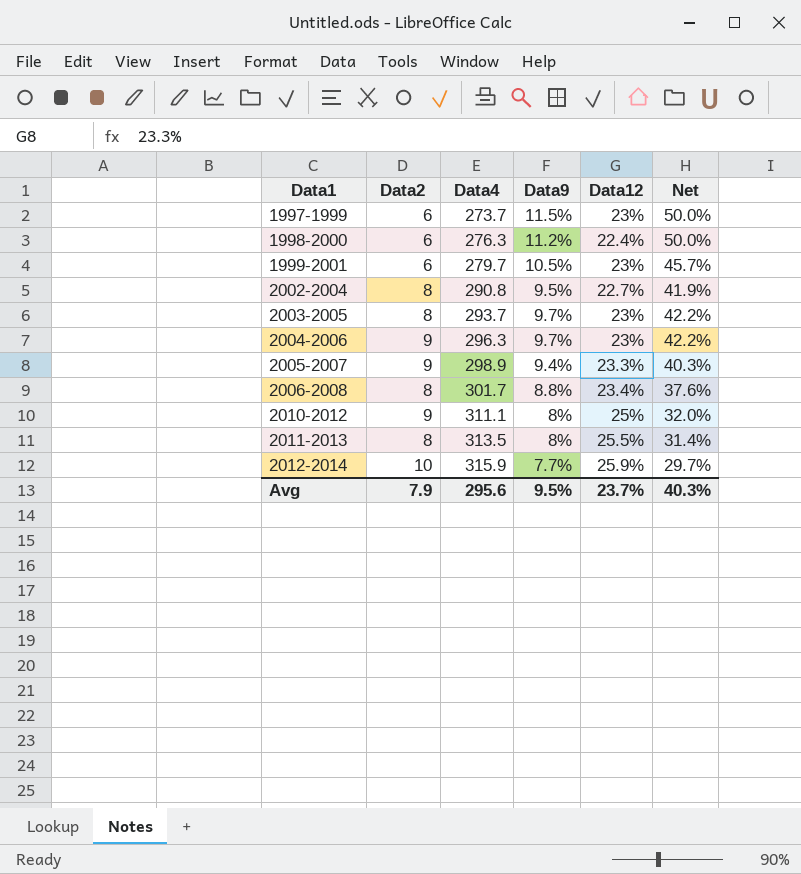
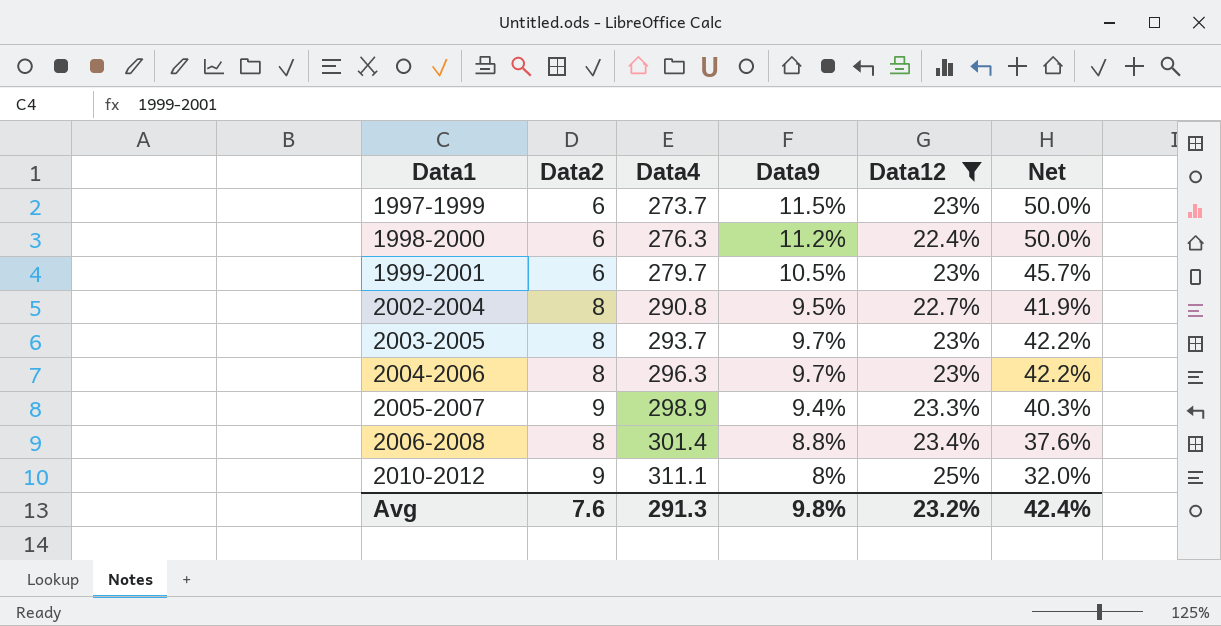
filter: none -> Data12 <= 25%
2004-2006 | Data2: 9 -> 8
2006-2008 | Data4: 301.7 -> 301.4
Avg | Data2: 7.9 -> 7.6
Avg | Data4: 295.6 -> 291.3
Avg | Data9: 9.5% -> 9.8%
Avg | Data12: 23.7% -> 23.2%
Avg | Net: 40.3% -> 42.4%

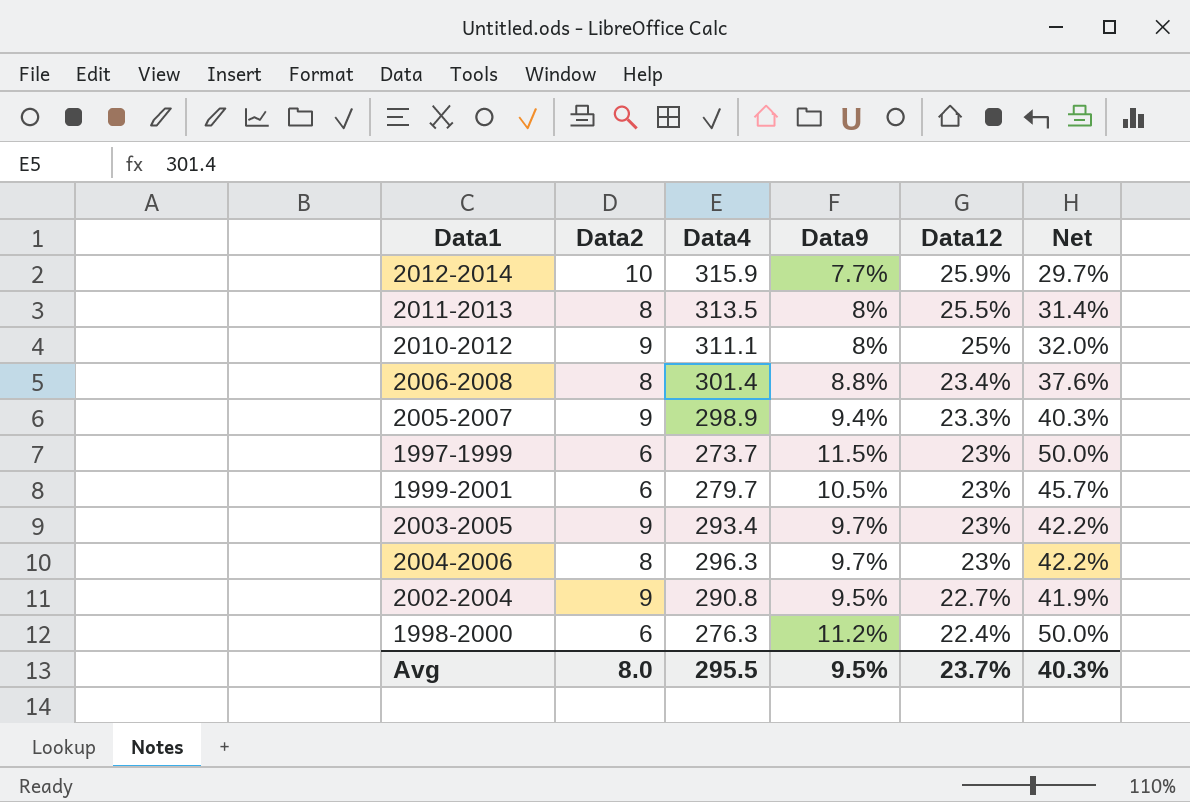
filter: Data12 <= 25% -> none
row order: Data1 ascending -> Data12 descending
2003-2005 | Data2: 8 -> 9
2003-2005 | Data4: 293.7 -> 293.4
2002-2004 | Data2: 8 -> 9
Avg | Data2: 7.6 -> 8.0
Avg | Data4: 291.3 -> 295.5
Avg | Data9: 9.8% -> 9.5%
Avg | Data12: 23.2% -> 23.7%
Avg | Net: 42.4% -> 40.3%

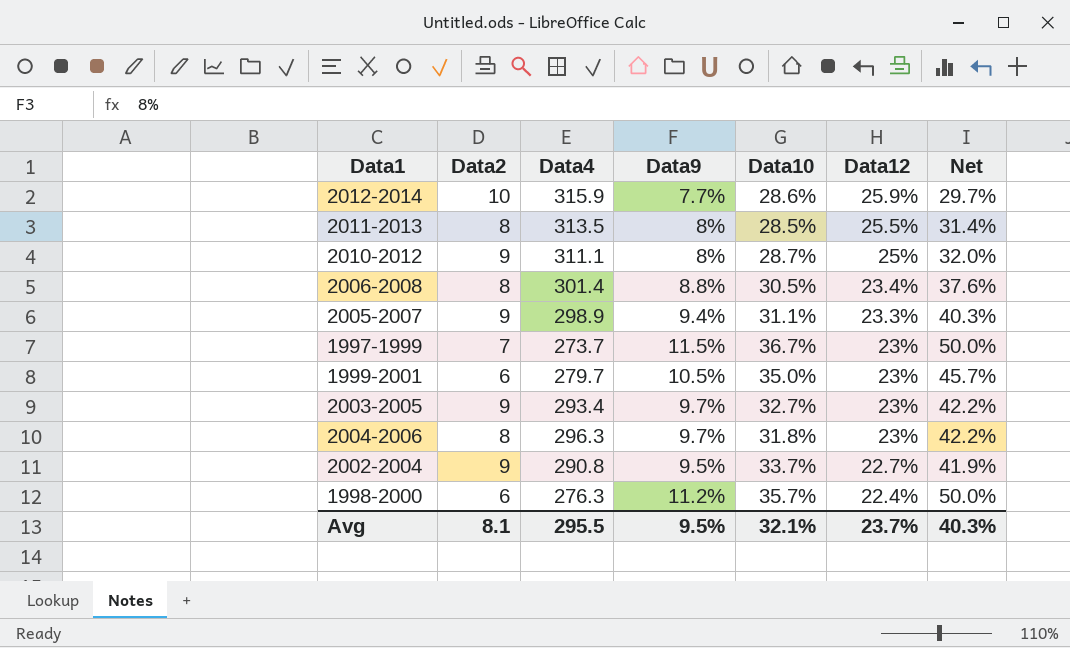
column Data10 | position: none -> 5
1997-1999 | Data2: 6 -> 7
Avg | Data2: 8.0 -> 8.1

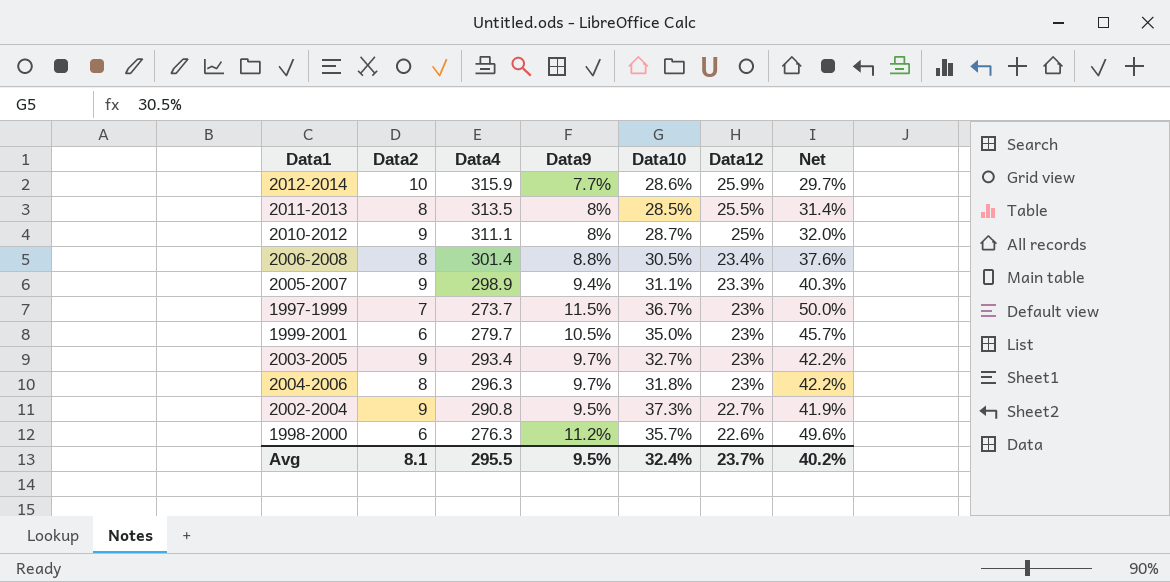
2002-2004 | Data10: 33.7% -> 37.3%
1998-2000 | Data12: 22.4% -> 22.6%
1998-2000 | Net: 50.0% -> 49.6%
Avg | Data10: 32.1% -> 32.4%
Avg | Net: 40.3% -> 40.2%

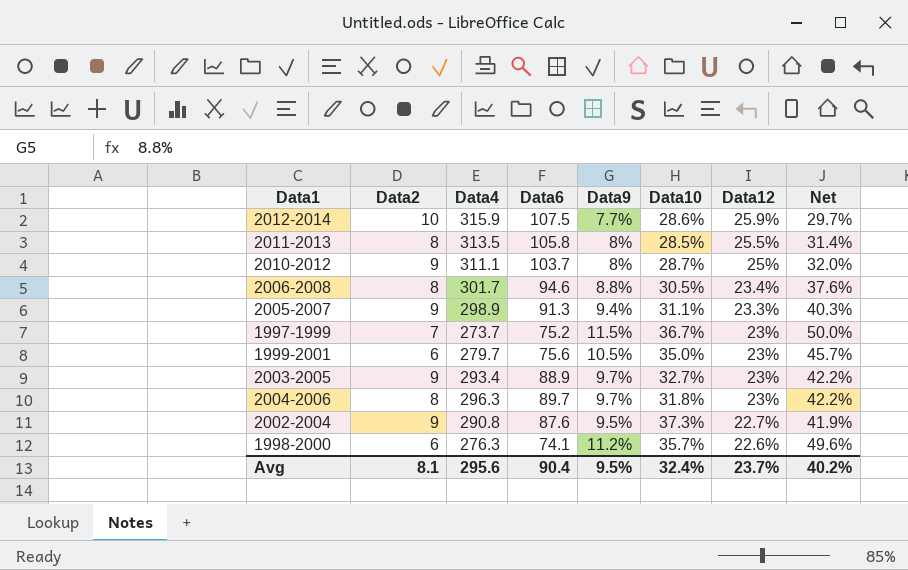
column Data6 | position: none -> 4
2006-2008 | Data4: 301.4 -> 301.7
Avg | Data4: 295.5 -> 295.6

